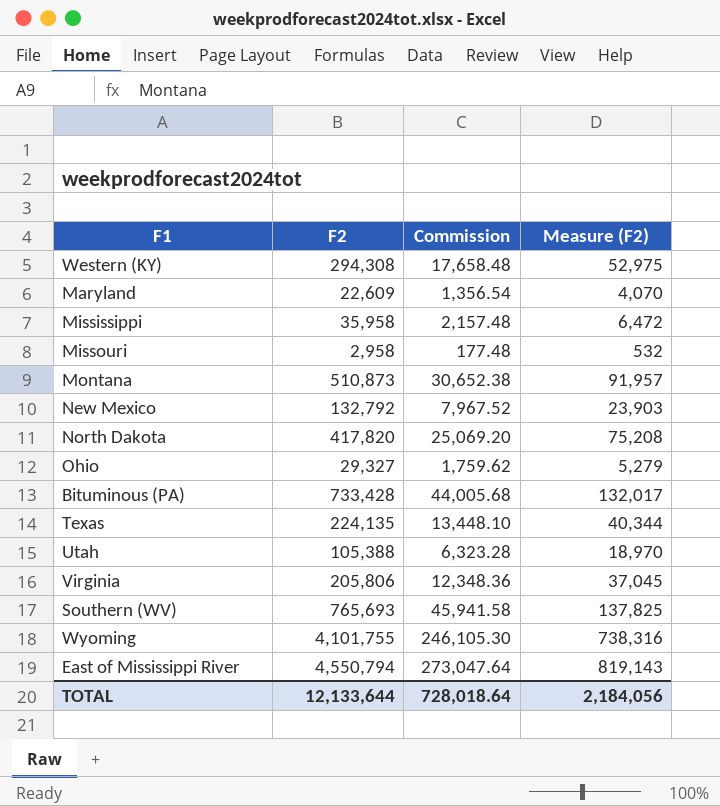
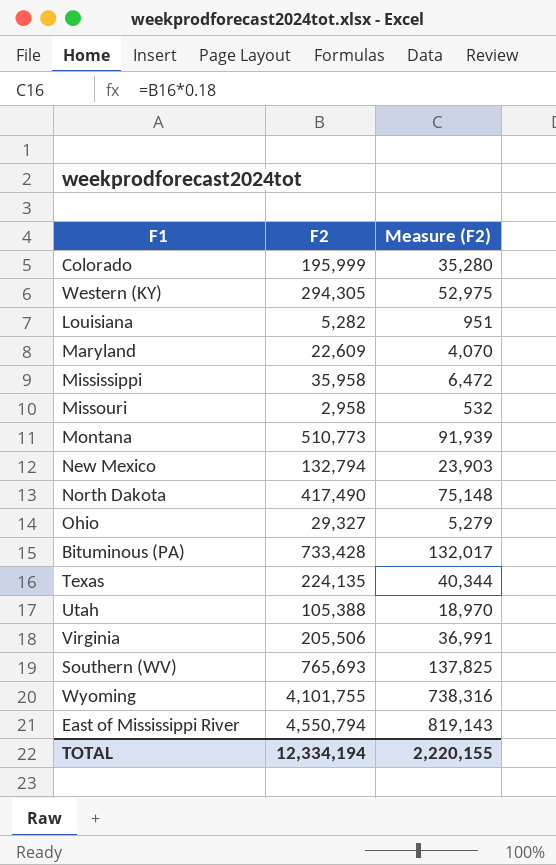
column Commission | formula: [F2] * 0.06 -> none
row Colorado: none -> 195,999 | 35,280
Western (KY) | F2: 294,308 -> 294,305
row Louisiana: none -> 5,282 | 951
Montana | F2: 510,873 -> 510,773
Montana | Measure (F2): 91,957 -> 91,939
New Mexico | F2: 132,792 -> 132,794
North Dakota | F2: 417,820 -> 417,490
North Dakota | Measure (F2): 75,208 -> 75,148
Virginia | F2: 205,806 -> 205,506
Virginia | Measure (F2): 37,045 -> 36,991
TOTAL | F2: 12,133,644 -> 12,334,194
TOTAL | Measure (F2): 2,184,056 -> 2,220,155

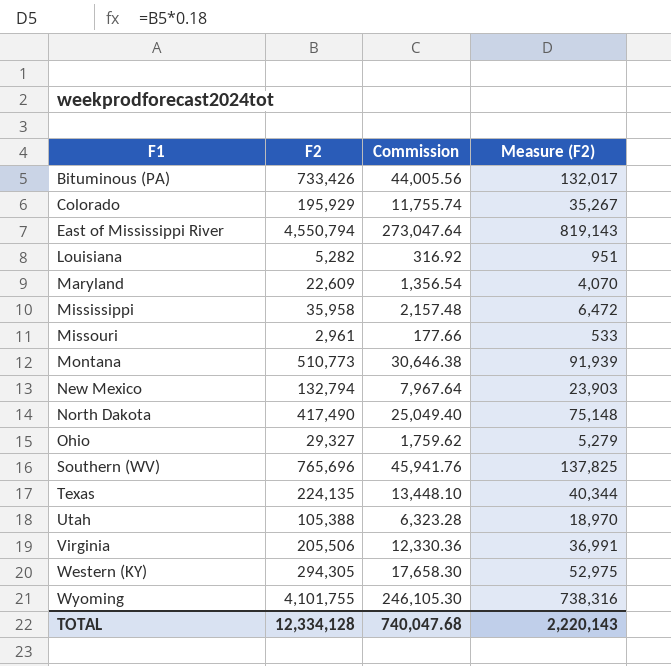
row order: none -> F1 ascending
column Commission | formula: none -> [F2] * 0.06
Bituminous (PA) | F2: 733,428 -> 733,426
Colorado | F2: 195,999 -> 195,929
Colorado | Measure (F2): 35,280 -> 35,267
Missouri | F2: 2,958 -> 2,961
Missouri | Measure (F2): 532 -> 533
Southern (WV) | F2: 765,693 -> 765,696
TOTAL | F2: 12,334,194 -> 12,334,128
TOTAL | Measure (F2): 2,220,155 -> 2,220,143

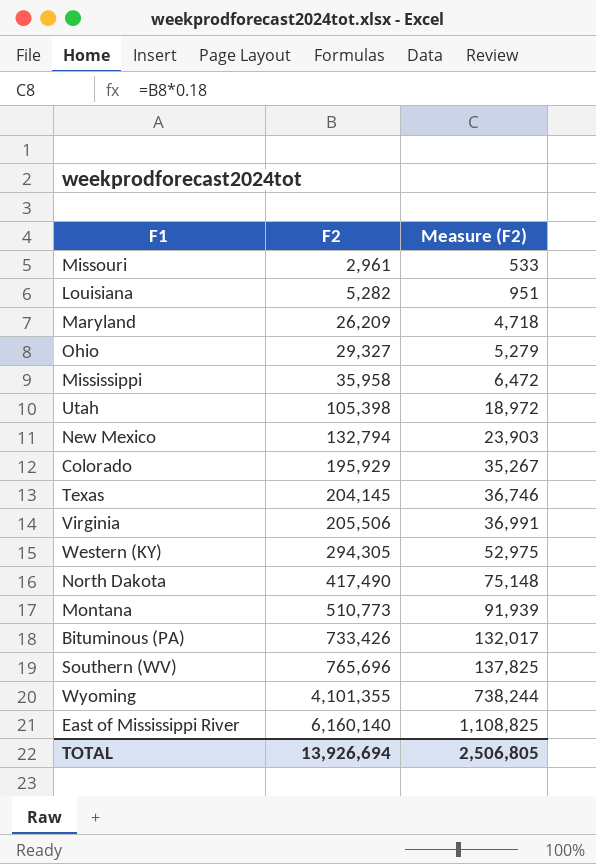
row order: F1 ascending -> F2 ascending
column Commission | formula: [F2] * 0.06 -> none
Maryland | F2: 22,609 -> 26,209
Maryland | Measure (F2): 4,070 -> 4,718
Utah | F2: 105,388 -> 105,398
Utah | Measure (F2): 18,970 -> 18,972
Texas | F2: 224,135 -> 204,145
Texas | Measure (F2): 40,344 -> 36,746
Wyoming | F2: 4,101,755 -> 4,101,355
Wyoming | Measure (F2): 738,316 -> 738,244
East of Mississippi River | F2: 4,550,794 -> 6,160,140
East of Mississippi River | Measure (F2): 819,143 -> 1,108,825
TOTAL | F2: 12,334,128 -> 13,926,694
TOTAL | Measure (F2): 2,220,143 -> 2,506,805

